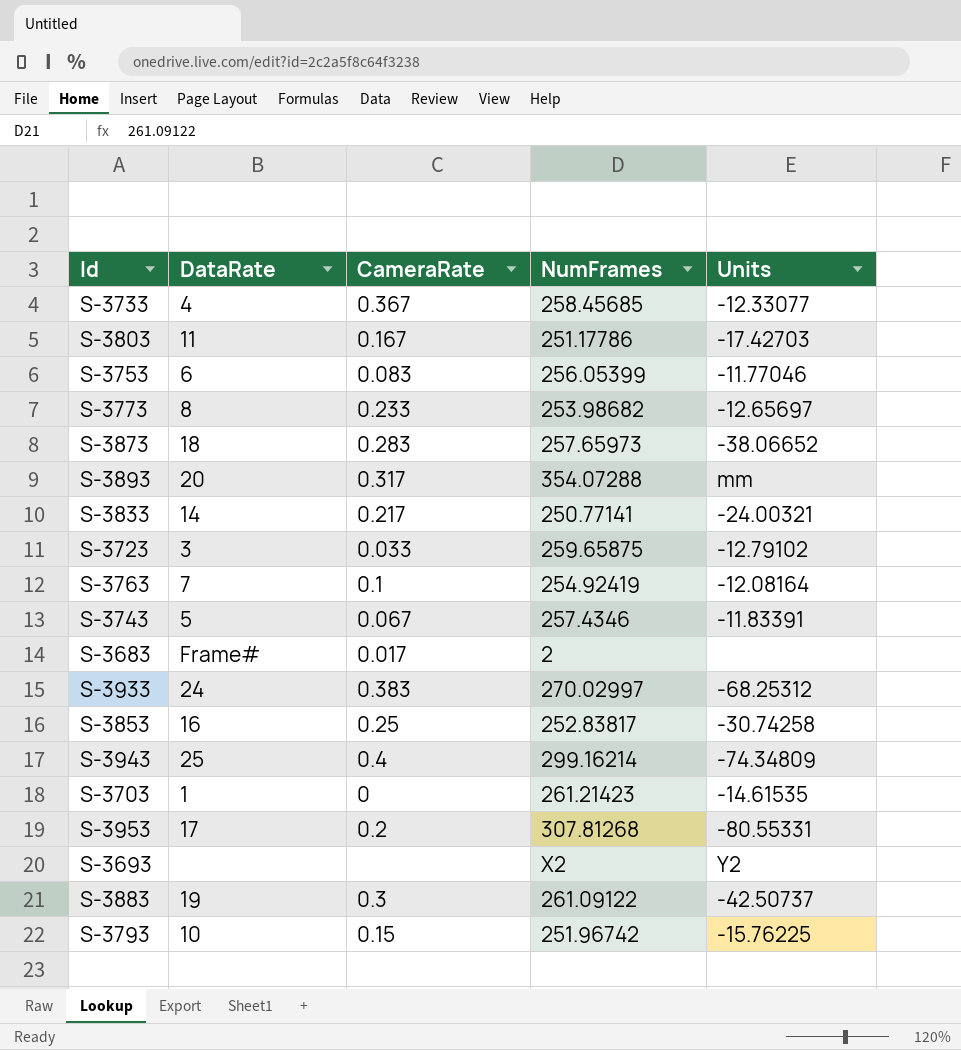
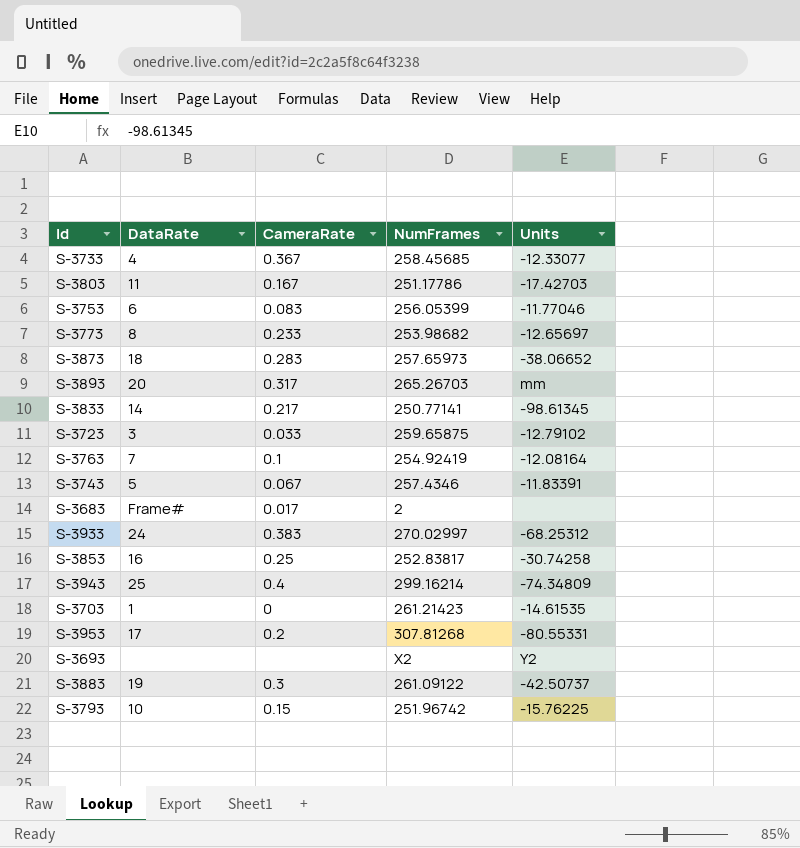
S-3893 | NumFrames: 354.07288 -> 265.26703
S-3833 | Units: -24.00321 -> -98.61345

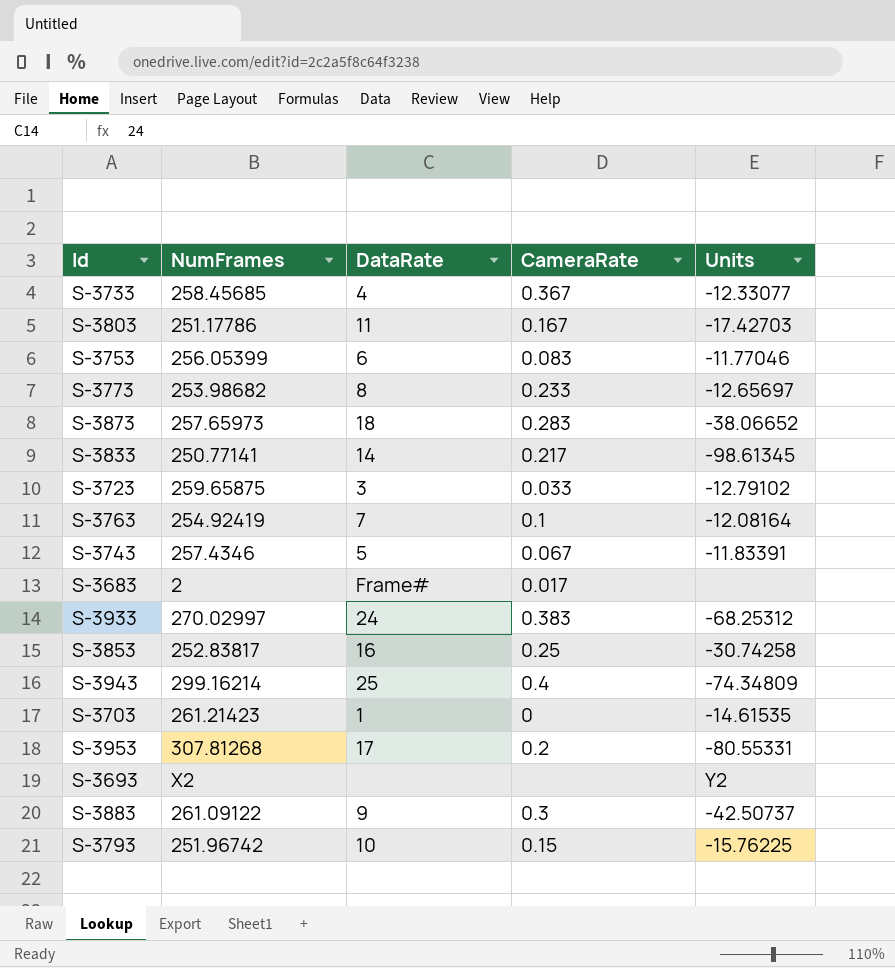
column NumFrames | position: 4 -> 2
row S-3893: 20 | 0.317 | 265.26703 | mm -> none
S-3883 | DataRate: 19 -> 9

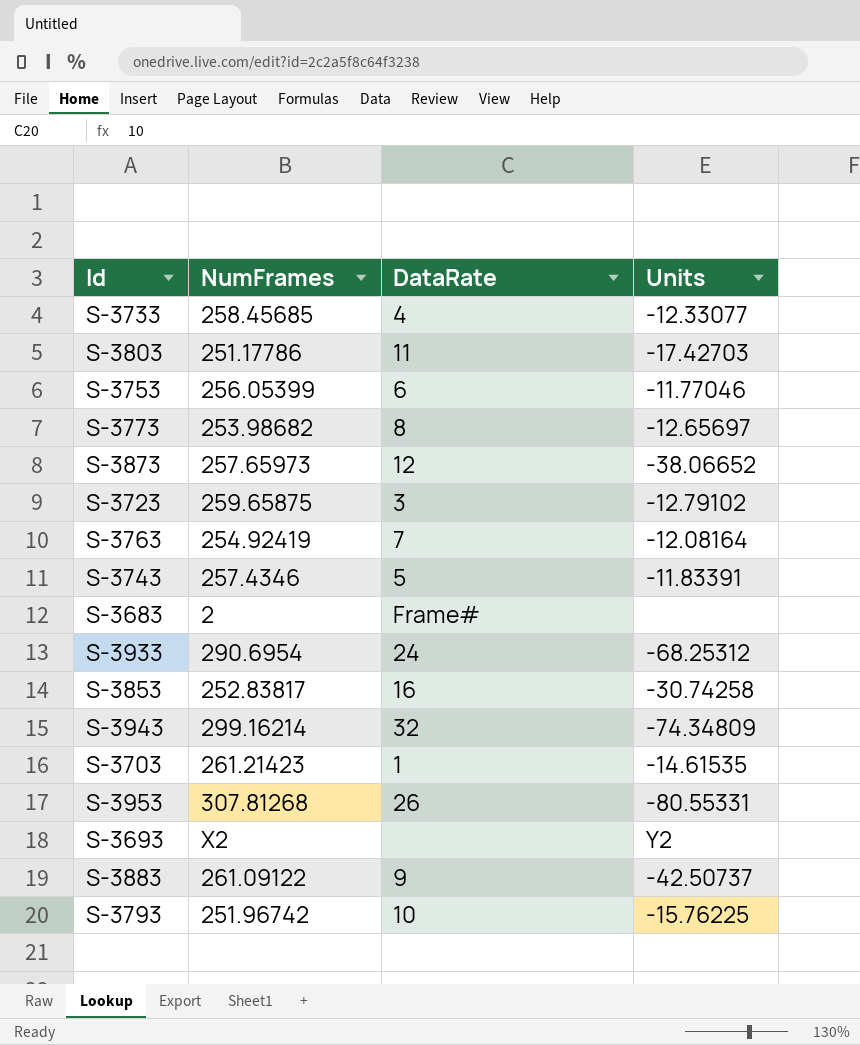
column CameraRate | position: 4 -> none
row S-3833: 250.77141 | 14 | 0.217 | -98.61345 -> none
S-3873 | DataRate: 18 -> 12
S-3933 | NumFrames: 270.02997 -> 290.6954
S-3943 | DataRate: 25 -> 32
S-3953 | DataRate: 17 -> 26

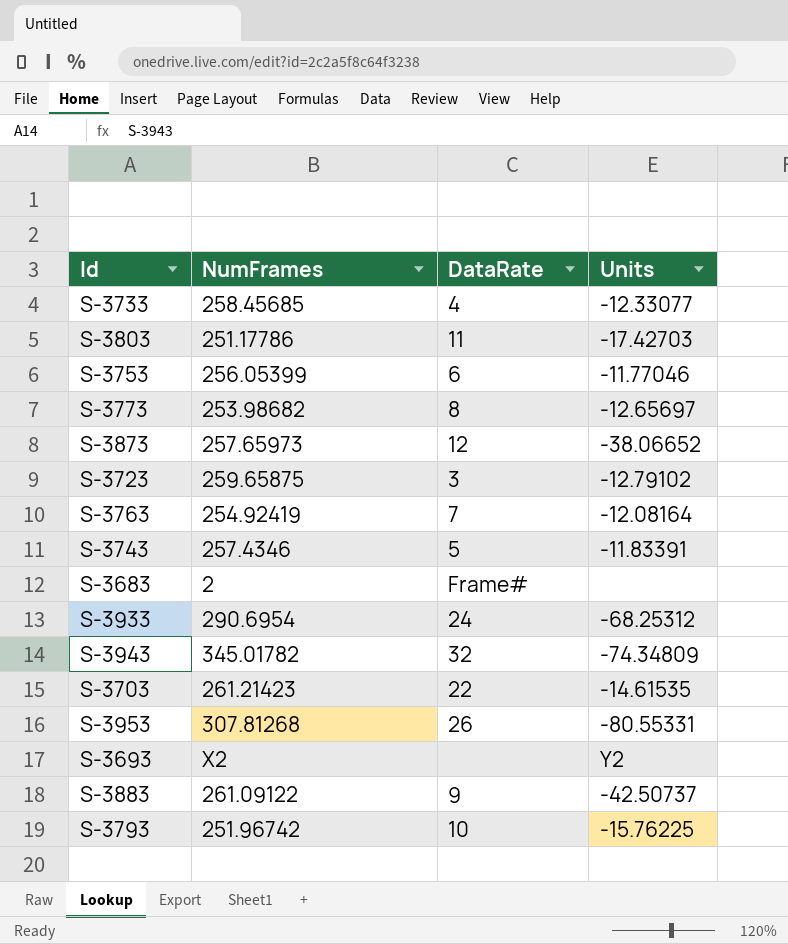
row S-3853: 252.83817 | 16 | -30.74258 -> none
S-3943 | NumFrames: 299.16214 -> 345.01782
S-3703 | DataRate: 1 -> 22

